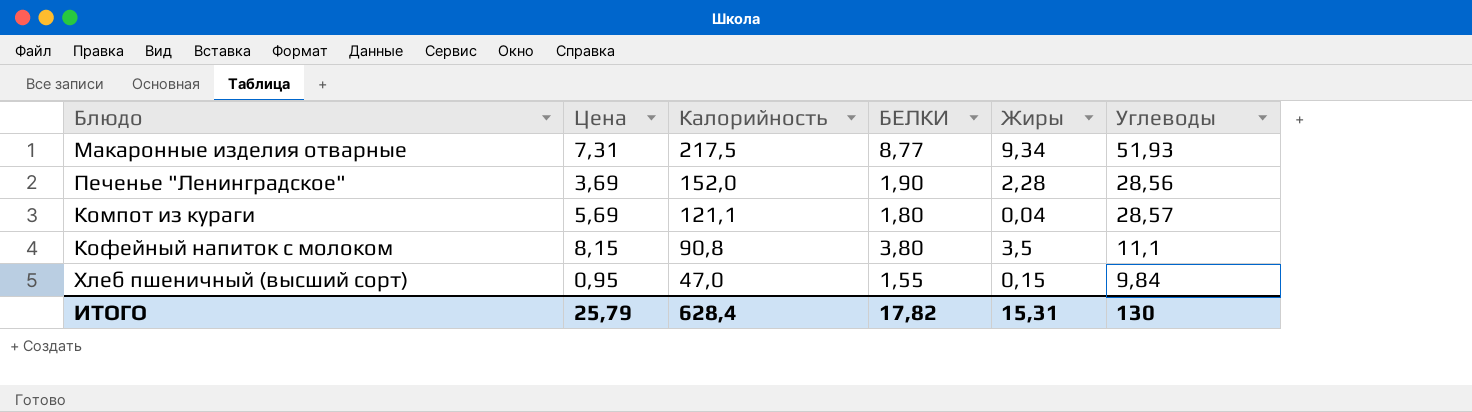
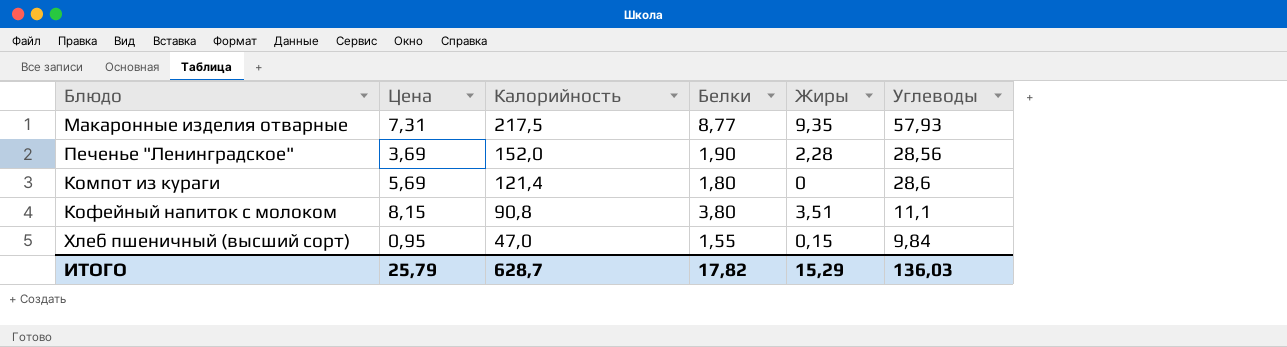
column name: БЕЛКИ -> Белки
Макаронные изделия отварные | Жиры: 9,34 -> 9,35
Макаронные изделия отварные | Углеводы: 51,93 -> 57,93
Компот из кураги | Калорийность: 121,1 -> 121,4
Компот из кураги | Жиры: 0,04 -> 0
Компот из кураги | Углеводы: 28,57 -> 28,6
Кофейный напиток с молоком | Жиры: 3,5 -> 3,51
ИТОГО | Калорийность: 628,4 -> 628,7
ИТОГО | Жиры: 15,31 -> 15,29
ИТОГО | Углеводы: 130 -> 136,03

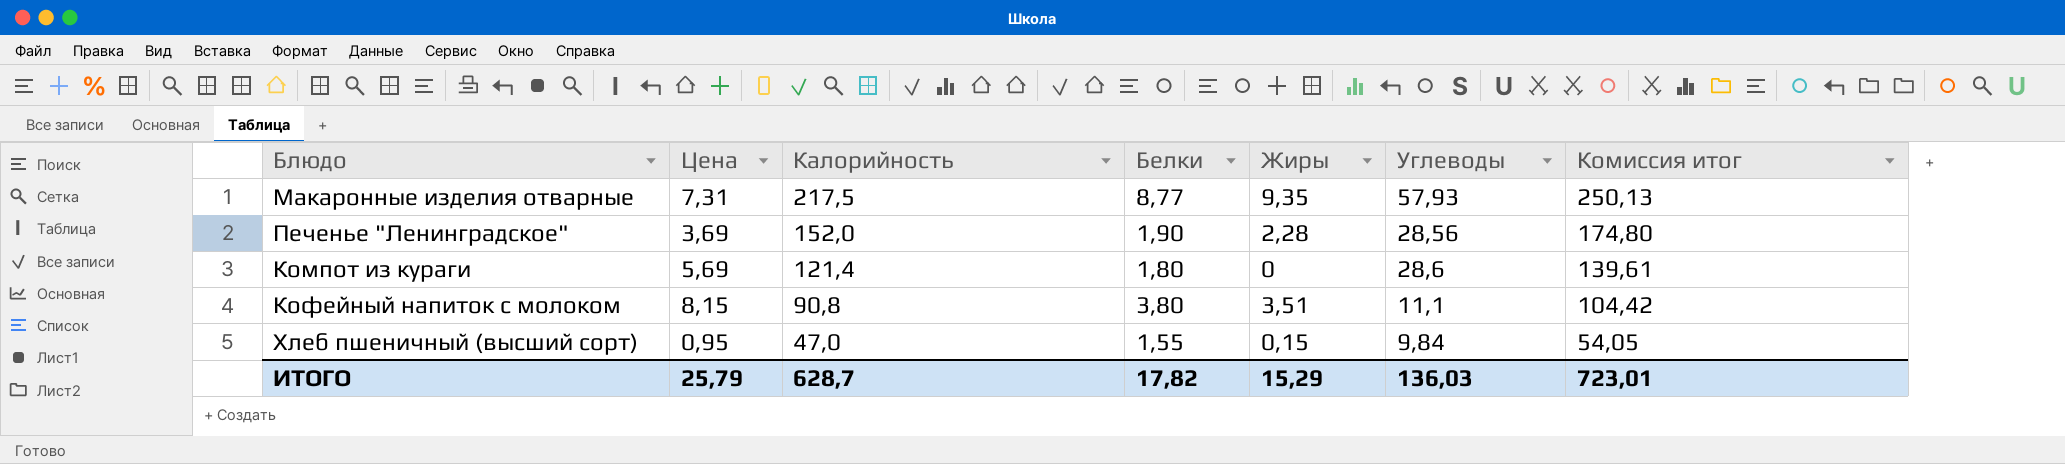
column Комиссия итог | formula: none -> [Калорийность] * 1,15

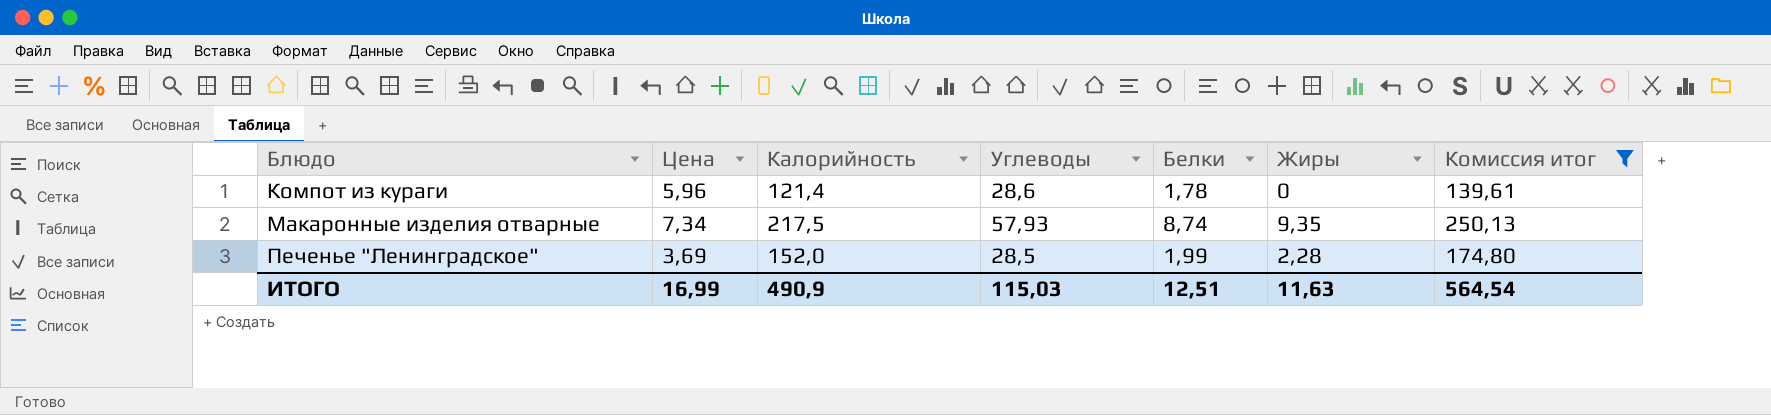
filter: none -> Комиссия итог >= 139,61
row order: Калорийность descending -> Блюдо ascending
column Углеводы | position: 6 -> 4
Компот из кураги | Цена: 5,69 -> 5,96
Компот из кураги | Белки: 1,80 -> 1,78
Макаронные изделия отварные | Цена: 7,31 -> 7,34
Макаронные изделия отварные | Белки: 8,77 -> 8,74
Печенье "Ленинградское" | Углеводы: 28,56 -> 28,5
Печенье "Ленинградское" | Белки: 1,90 -> 1,99
ИТОГО | Цена: 25,79 -> 16,99
ИТОГО | Калорийность: 628,7 -> 490,9
ИТОГО | Углеводы: 136,03 -> 115,03
ИТОГО | Белки: 17,82 -> 12,51
ИТОГО | Жиры: 15,29 -> 11,63
ИТОГО | Комиссия итог: 723,01 -> 564,54

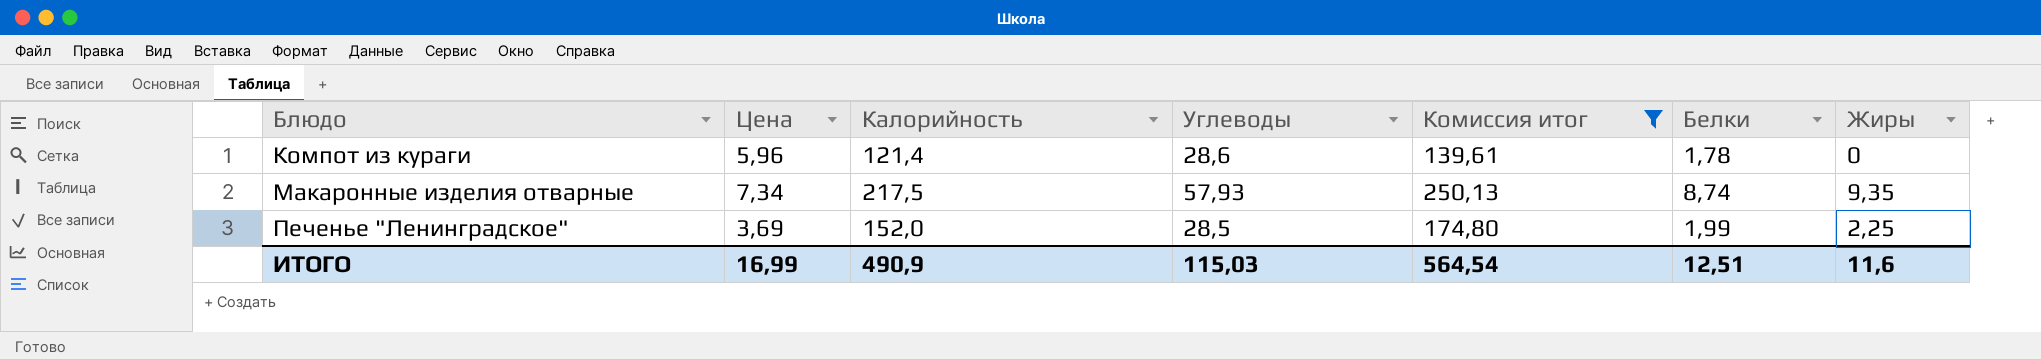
column Комиссия итог | position: 7 -> 5
Печенье "Ленинградское" | Жиры: 2,28 -> 2,25
ИТОГО | Жиры: 11,63 -> 11,6

